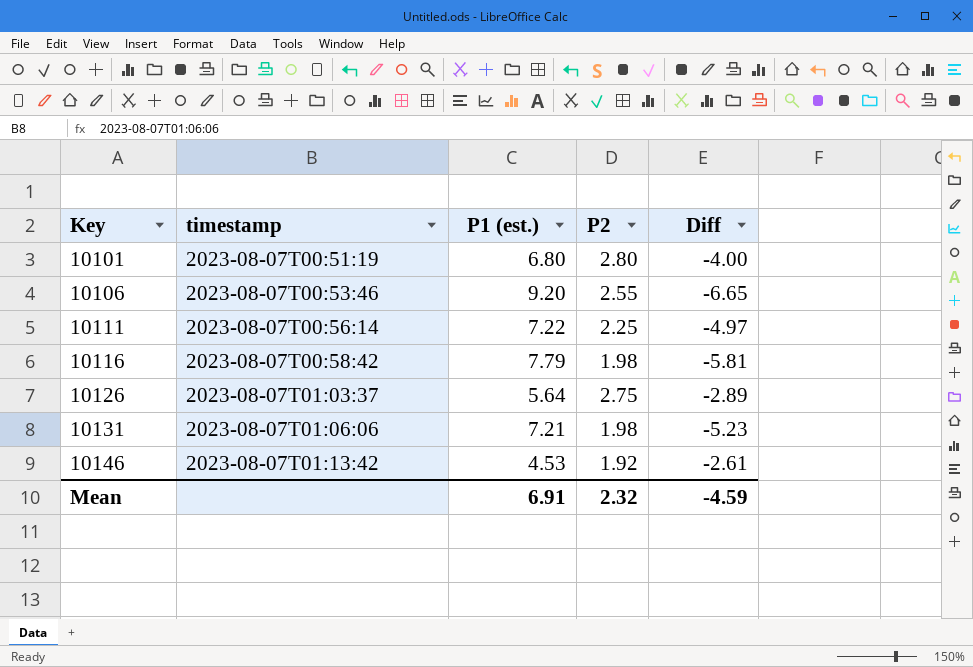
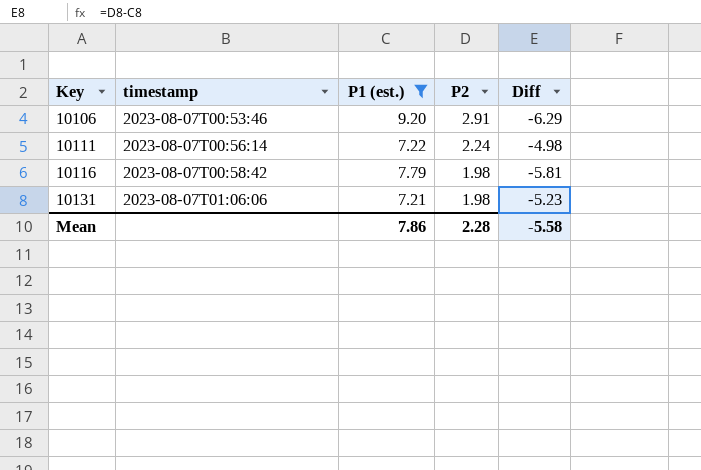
filter: none -> P1 (est.) >= 7.21
10106 | P2: 2.55 -> 2.91
10106 | Diff: -6.65 -> -6.29
10111 | P2: 2.25 -> 2.24
10111 | Diff: -4.97 -> -4.98
Mean | P1 (est.): 6.91 -> 7.86
Mean | P2: 2.32 -> 2.28
Mean | Diff: -4.59 -> -5.58

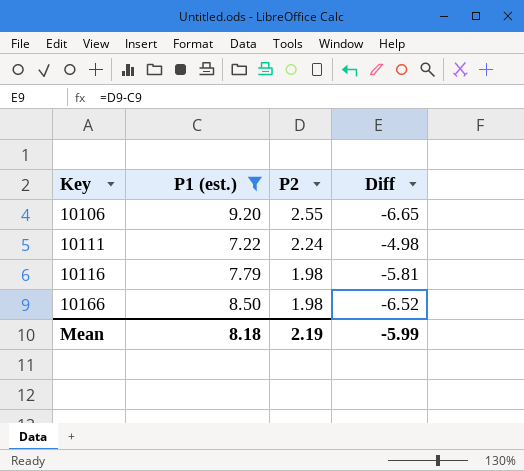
column timestamp | position: 2 -> none
row 10131: 2023-08-07T01:06:06 | 7.21 | 1.98 | -5.23 -> none
10106 | P2: 2.91 -> 2.55
10106 | Diff: -6.29 -> -6.65
row 10166: none -> 8.50 | 1.98 | -6.52
Mean | P1 (est.): 7.86 -> 8.18
Mean | P2: 2.28 -> 2.19
Mean | Diff: -5.58 -> -5.99

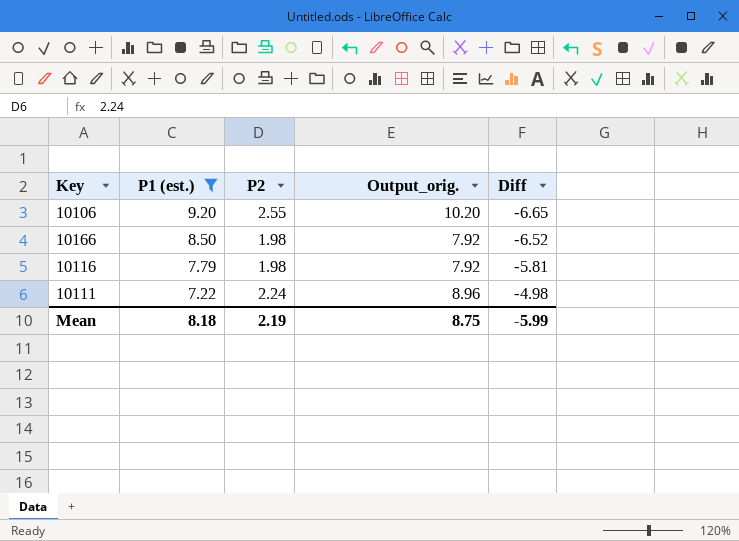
row order: Key ascending -> P1 (est.) descending
column Output_orig. | formula: none -> [P2] * 4

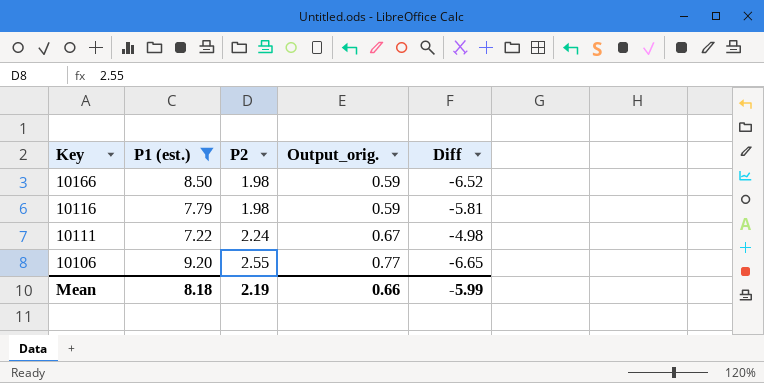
row order: P1 (est.) descending -> Key descending
column Output_orig. | formula: [P2] * 4 -> [P2] * 0.3
Mean | Output_orig.: 8.75 -> 0.66

